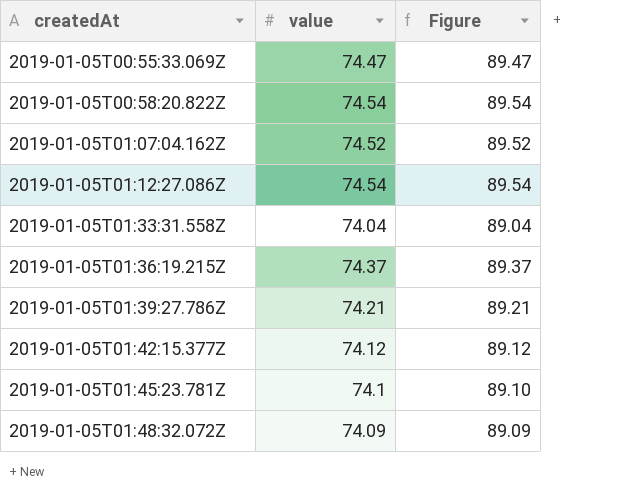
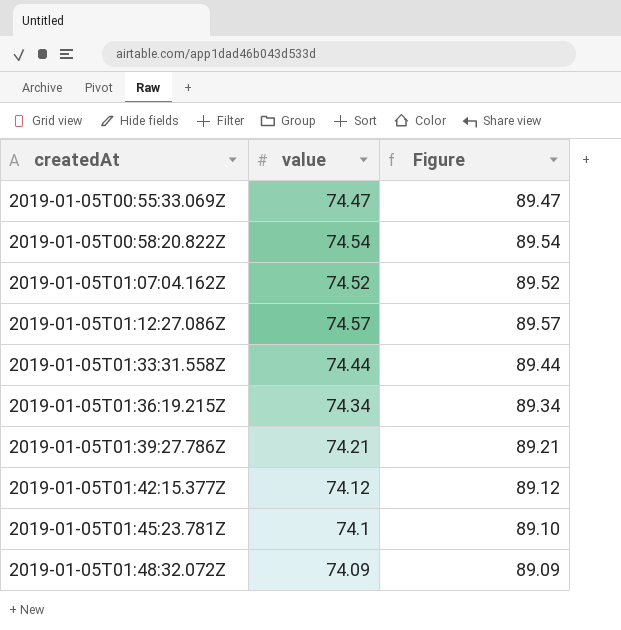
2019-01-05T01:12:27.086Z | value: 74.54 -> 74.57
2019-01-05T01:12:27.086Z | Figure: 89.54 -> 89.57
2019-01-05T01:33:31.558Z | value: 74.04 -> 74.44
2019-01-05T01:33:31.558Z | Figure: 89.04 -> 89.44
2019-01-05T01:36:19.215Z | value: 74.37 -> 74.34
2019-01-05T01:36:19.215Z | Figure: 89.37 -> 89.34

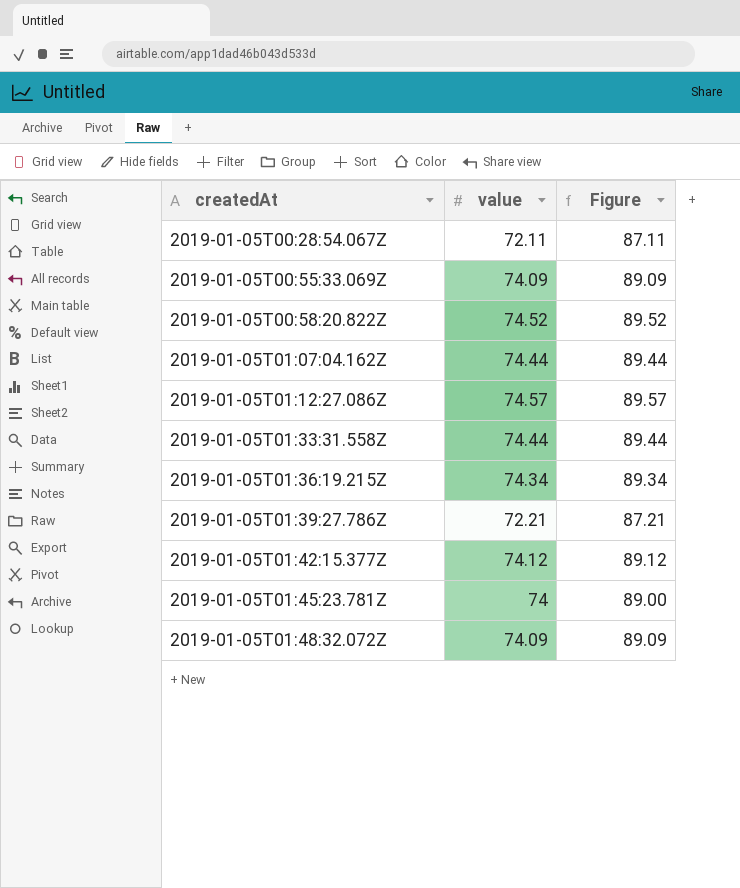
row 2019-01-05T00:28:54.067Z: none -> 72.11 | 87.11
2019-01-05T00:55:33.069Z | value: 74.47 -> 74.09
2019-01-05T00:55:33.069Z | Figure: 89.47 -> 89.09
2019-01-05T00:58:20.822Z | value: 74.54 -> 74.52
2019-01-05T00:58:20.822Z | Figure: 89.54 -> 89.52
2019-01-05T01:07:04.162Z | value: 74.52 -> 74.44
2019-01-05T01:07:04.162Z | Figure: 89.52 -> 89.44
2019-01-05T01:39:27.786Z | value: 74.21 -> 72.21
2019-01-05T01:39:27.786Z | Figure: 89.21 -> 87.21
2019-01-05T01:45:23.781Z | value: 74.1 -> 74
2019-01-05T01:45:23.781Z | Figure: 89.10 -> 89.00

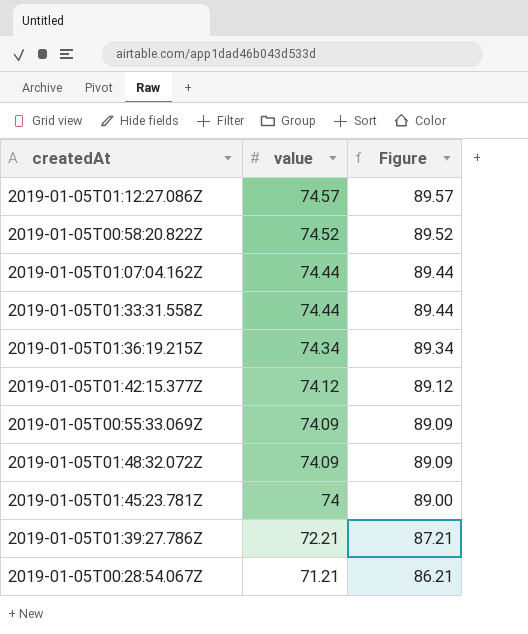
row order: createdAt ascending -> value descending
2019-01-05T00:28:54.067Z | value: 72.11 -> 71.21
2019-01-05T00:28:54.067Z | Figure: 87.11 -> 86.21

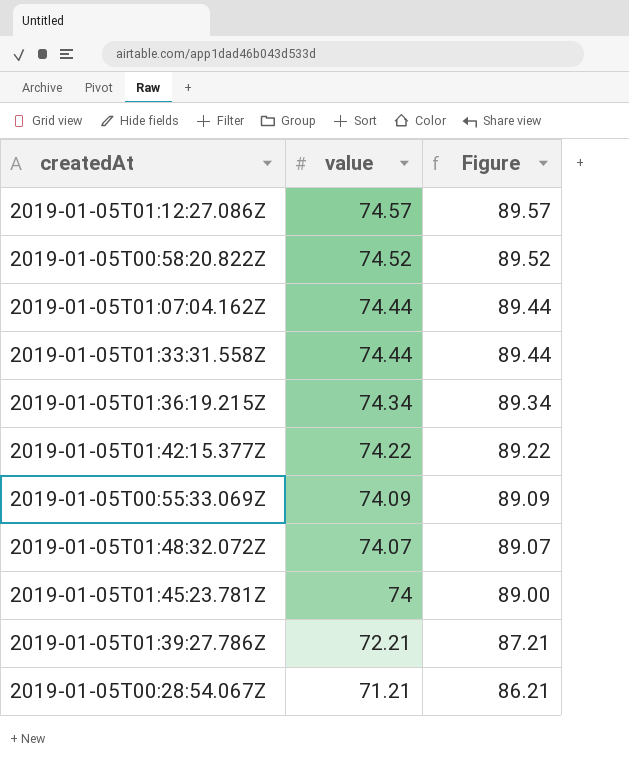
2019-01-05T01:42:15.377Z | value: 74.12 -> 74.22
2019-01-05T01:42:15.377Z | Figure: 89.12 -> 89.22
2019-01-05T01:48:32.072Z | value: 74.09 -> 74.07
2019-01-05T01:48:32.072Z | Figure: 89.09 -> 89.07

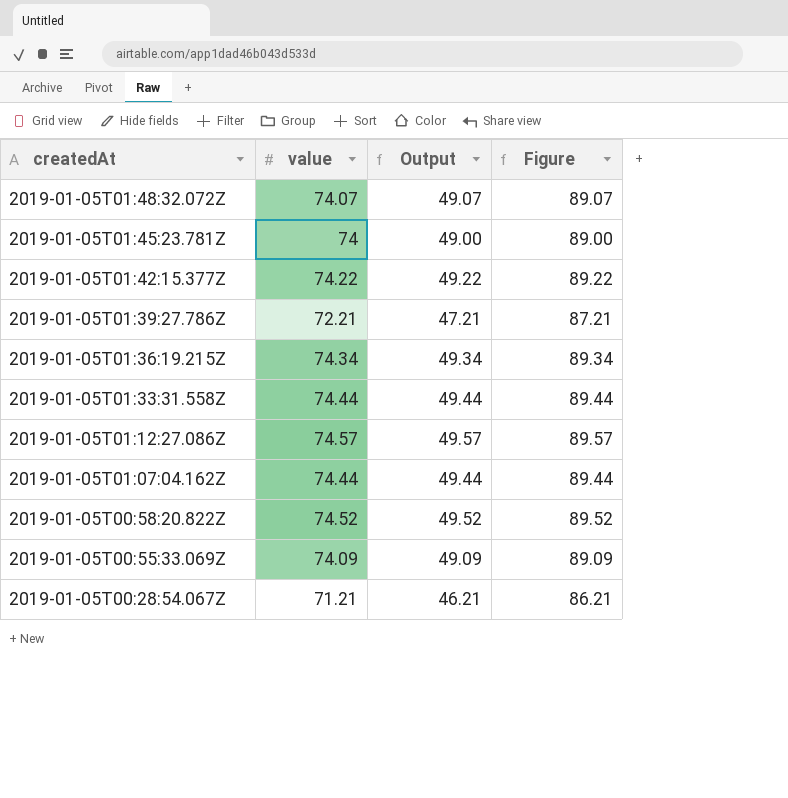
row order: value descending -> createdAt descending
column Output | formula: none -> [value] - 25

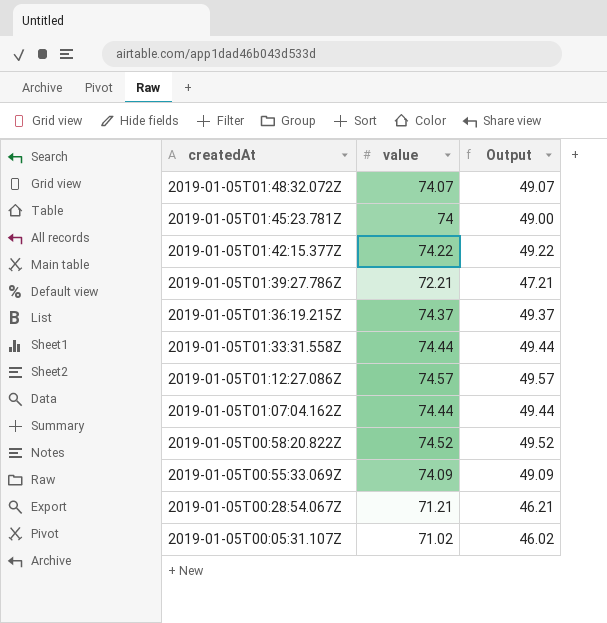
column Figure | formula: [value] + 15 -> none
2019-01-05T01:36:19.215Z | value: 74.34 -> 74.37
2019-01-05T01:36:19.215Z | Output: 49.34 -> 49.37
row 2019-01-05T00:05:31.107Z: none -> 71.02 | 46.02

